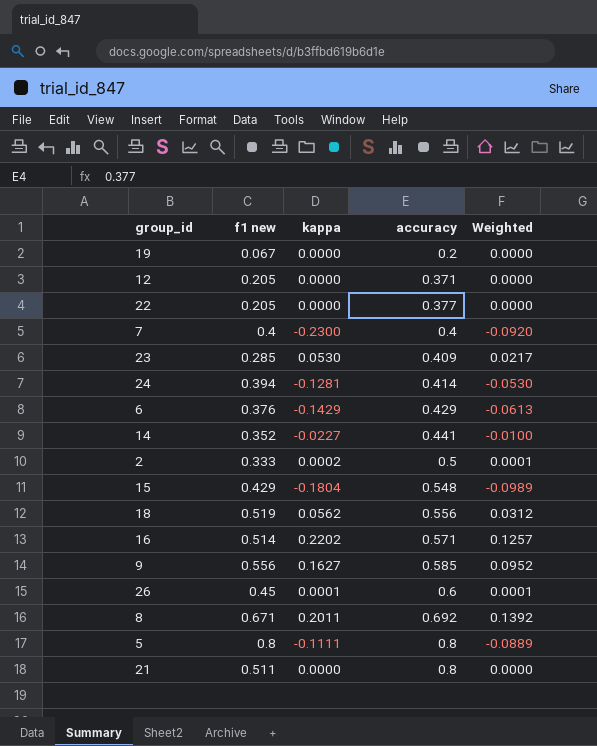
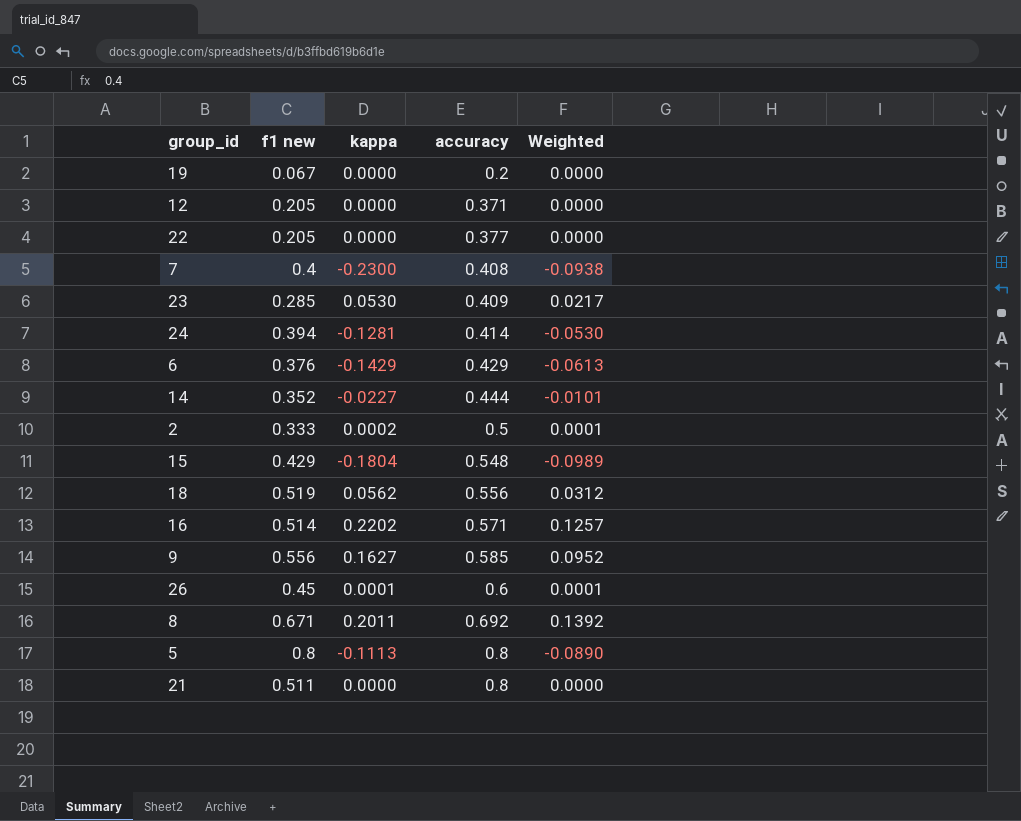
7 | accuracy: 0.4 -> 0.408
7 | Weighted: -0.0920 -> -0.0938
14 | accuracy: 0.441 -> 0.444
14 | Weighted: -0.0100 -> -0.0101
5 | kappa: -0.1111 -> -0.1113
5 | Weighted: -0.0889 -> -0.0890

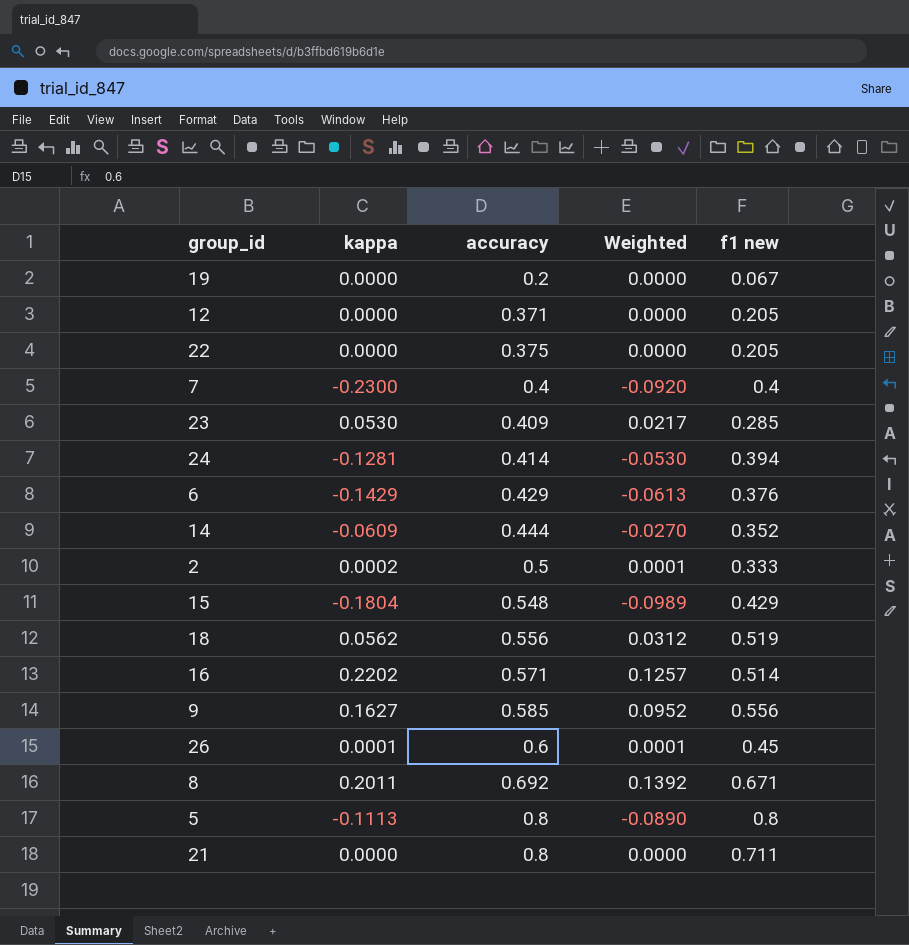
column f1 new | position: 2 -> 5
22 | accuracy: 0.377 -> 0.375
7 | accuracy: 0.408 -> 0.4
7 | Weighted: -0.0938 -> -0.0920
14 | kappa: -0.0227 -> -0.0609
14 | Weighted: -0.0101 -> -0.0270
21 | f1 new: 0.511 -> 0.711

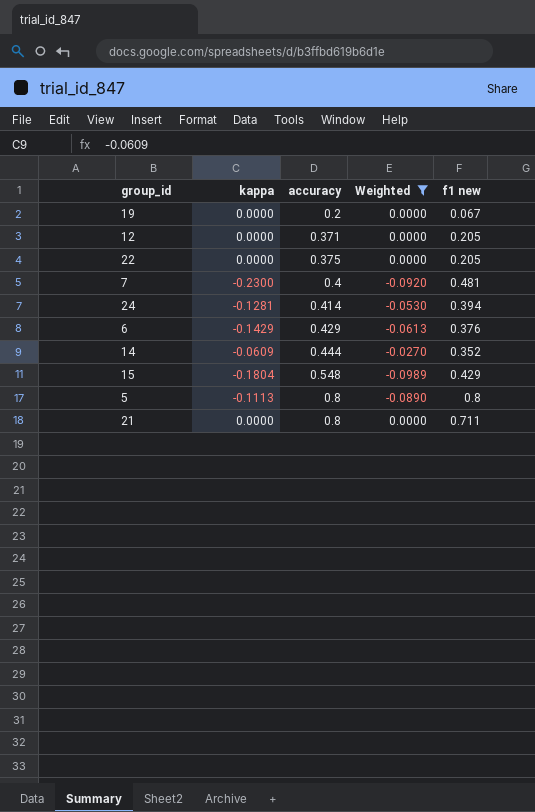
filter: none -> Weighted <= 0.0000
7 | f1 new: 0.4 -> 0.481

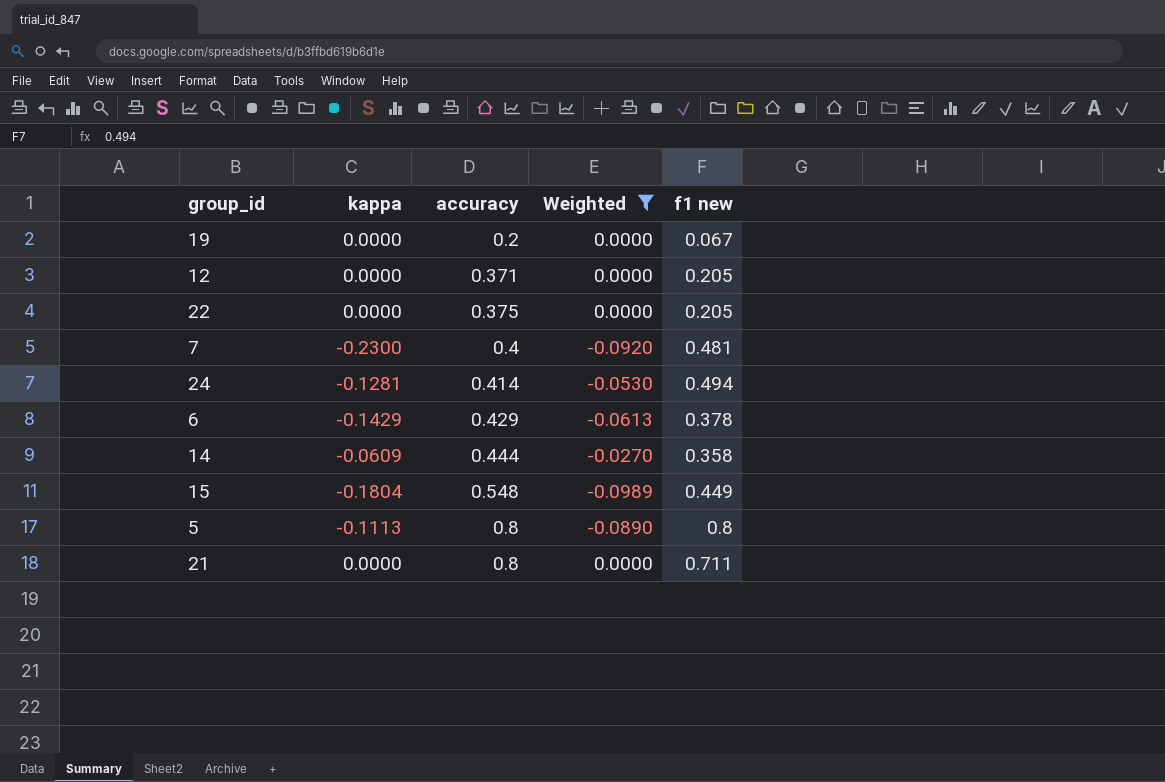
24 | f1 new: 0.394 -> 0.494
6 | f1 new: 0.376 -> 0.378
14 | f1 new: 0.352 -> 0.358
15 | f1 new: 0.429 -> 0.449

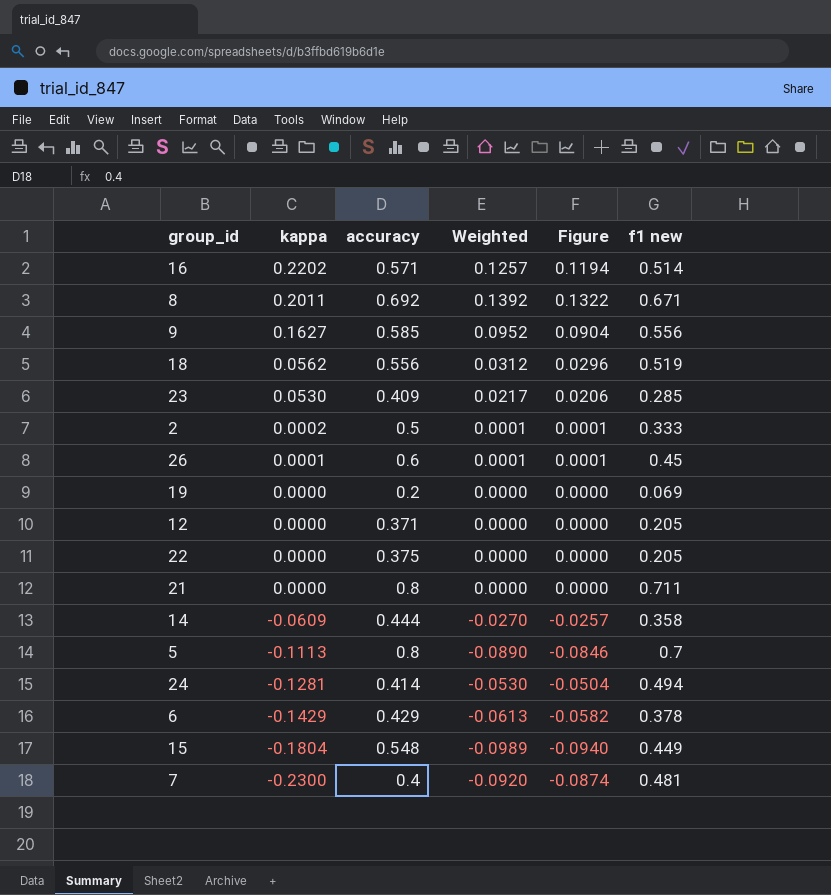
filter: Weighted <= 0.0000 -> none
row order: accuracy ascending -> kappa descending
column Figure | formula: none -> [Weighted] * 0.95
19 | f1 new: 0.067 -> 0.069
5 | f1 new: 0.8 -> 0.7

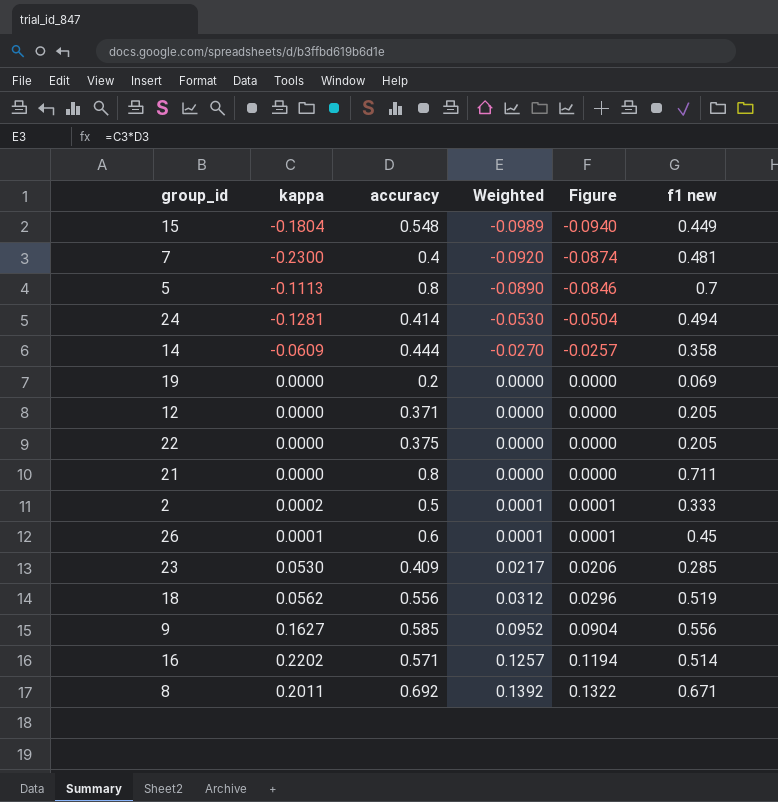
row order: kappa descending -> Weighted ascending
row 6: -0.1429 | 0.429 | -0.0613 | -0.0582 | 0.378 -> none

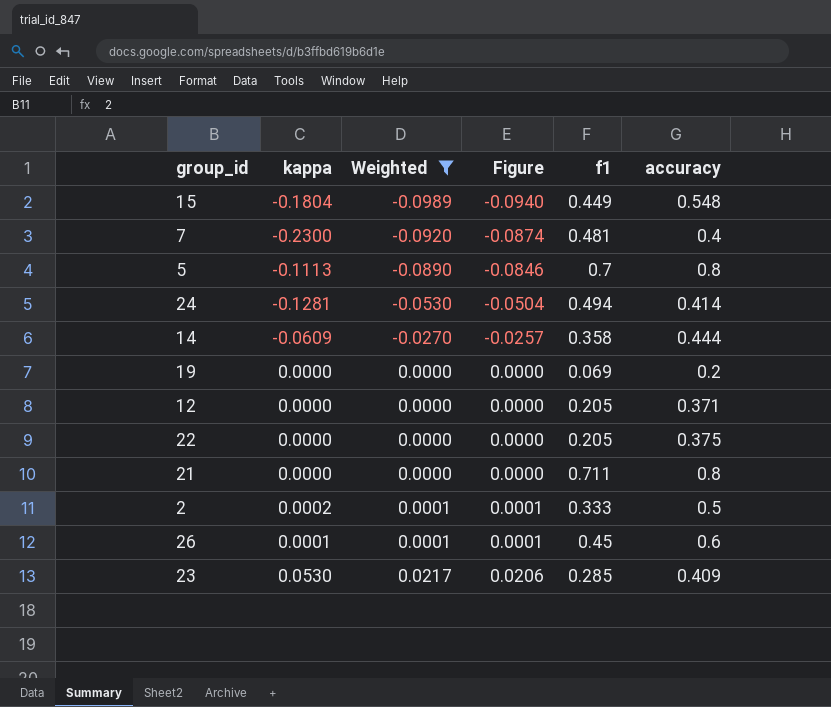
filter: none -> Weighted <= 0.0217
column name: f1 new -> f1
column accuracy | position: 3 -> 6

